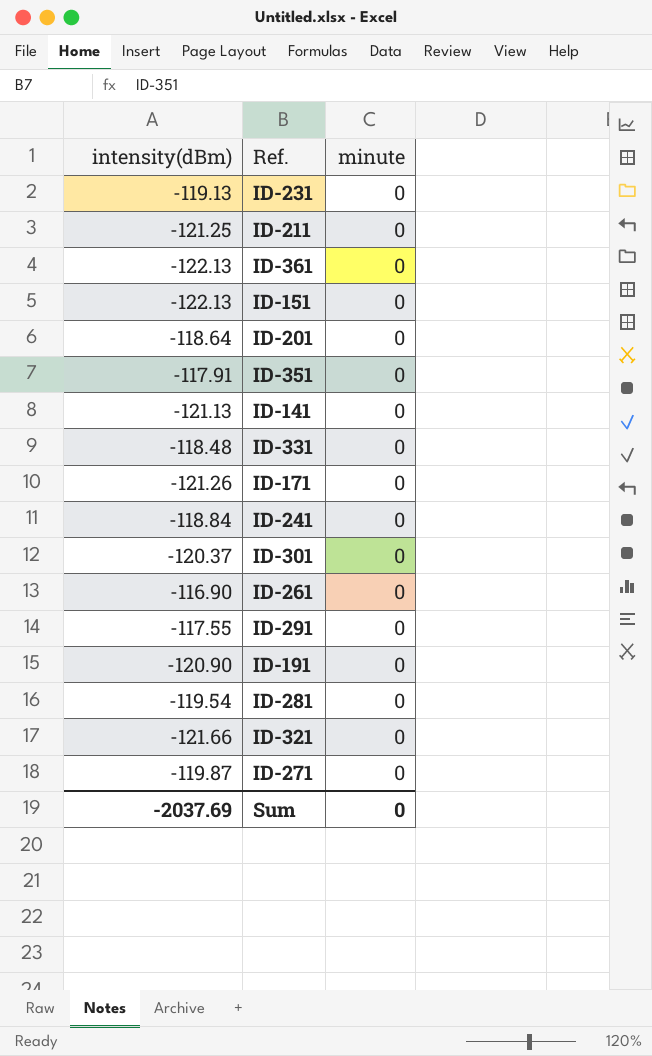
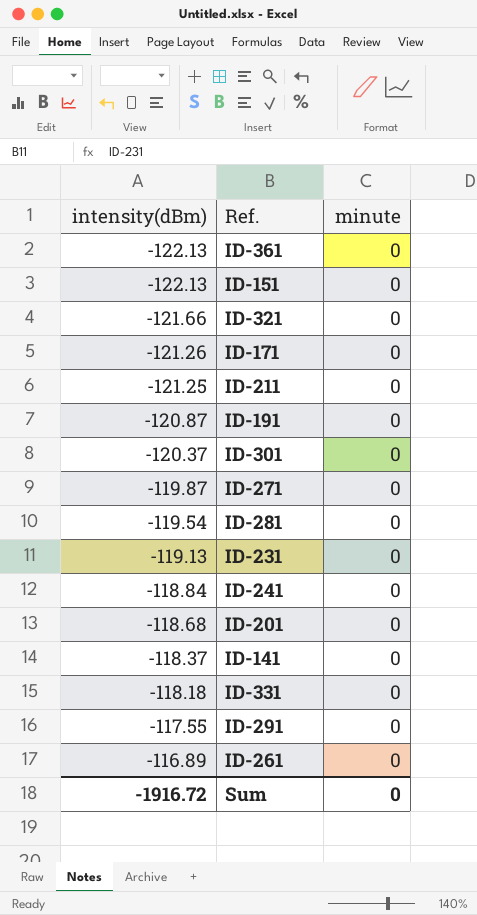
row order: none -> intensity(dBm) ascending
row ID-351: -117.91 | 0 -> none
ID-191 | intensity(dBm): -120.90 -> -120.87
ID-201 | intensity(dBm): -118.64 -> -118.68
ID-141 | intensity(dBm): -121.13 -> -118.37
ID-331 | intensity(dBm): -118.48 -> -118.18
ID-261 | intensity(dBm): -116.90 -> -116.89
Sum | intensity(dBm): -2037.69 -> -1916.72

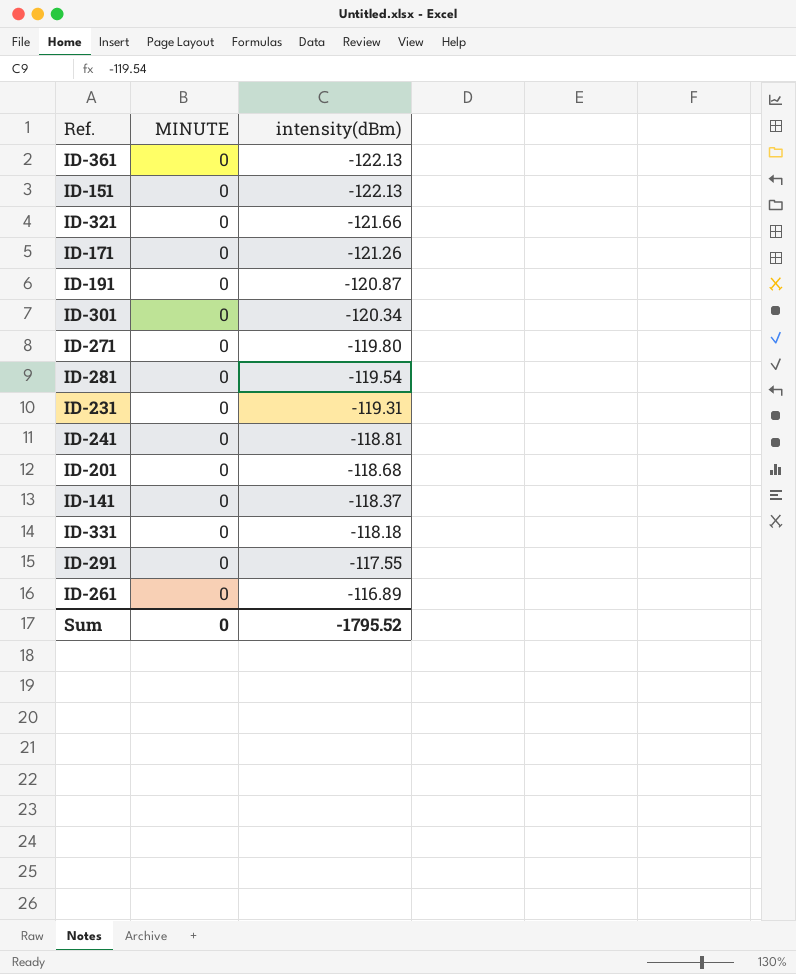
column name: minute -> MINUTE
column intensity(dBm) | position: 1 -> 3
row ID-211: -121.25 | 0 -> none
ID-301 | intensity(dBm): -120.37 -> -120.34
ID-271 | intensity(dBm): -119.87 -> -119.80
ID-231 | intensity(dBm): -119.13 -> -119.31
ID-241 | intensity(dBm): -118.84 -> -118.81
Sum | intensity(dBm): -1916.72 -> -1795.52

